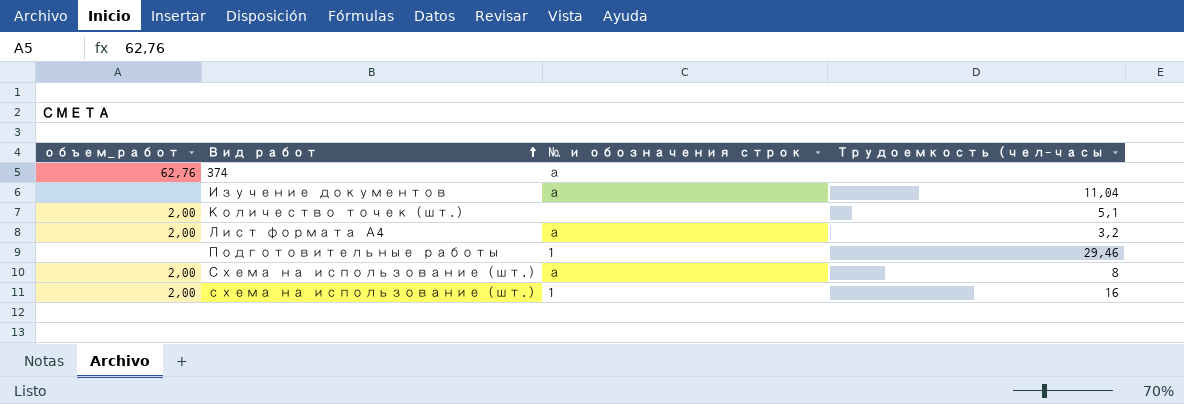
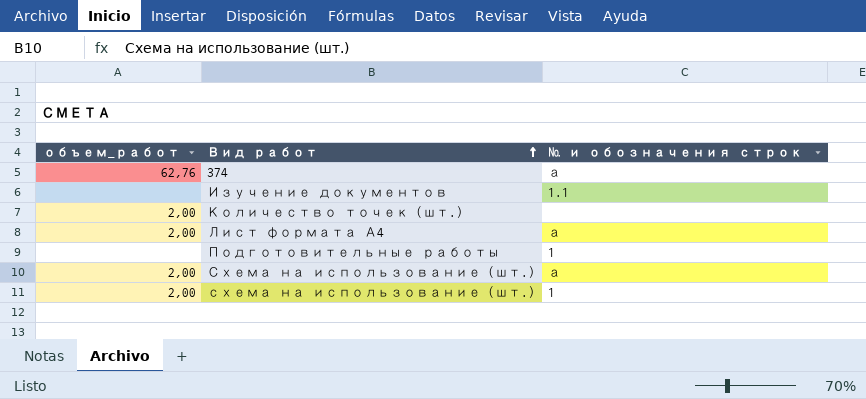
column Трудоемкость (чел-часы | position: 4 -> none
Изучение документов | № и обозначения строк: а -> 1.1

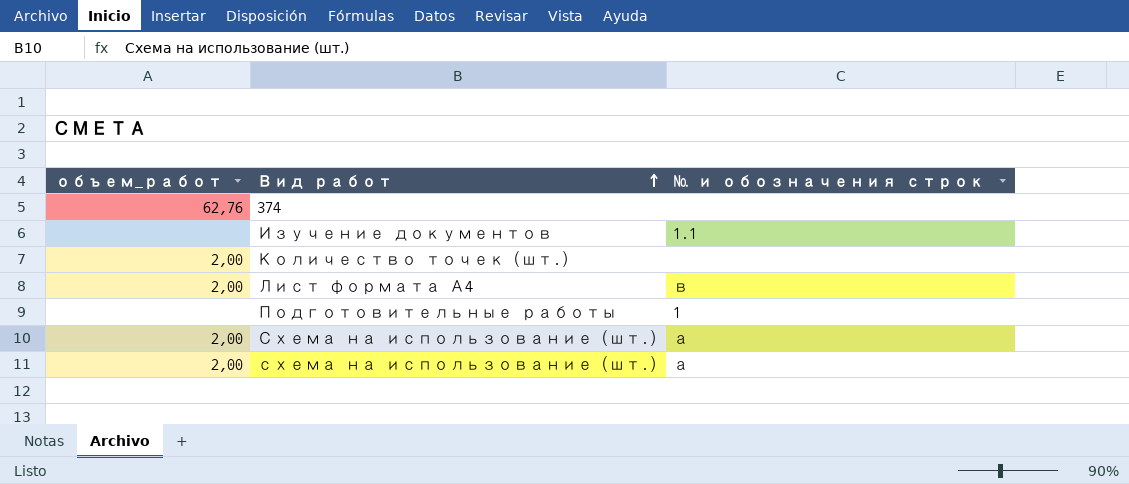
374 | № и обозначения строк: а -> none
Лист формата А4 | № и обозначения строк: а -> в
схема на использование (шт.) | № и обозначения строк: 1 -> а

